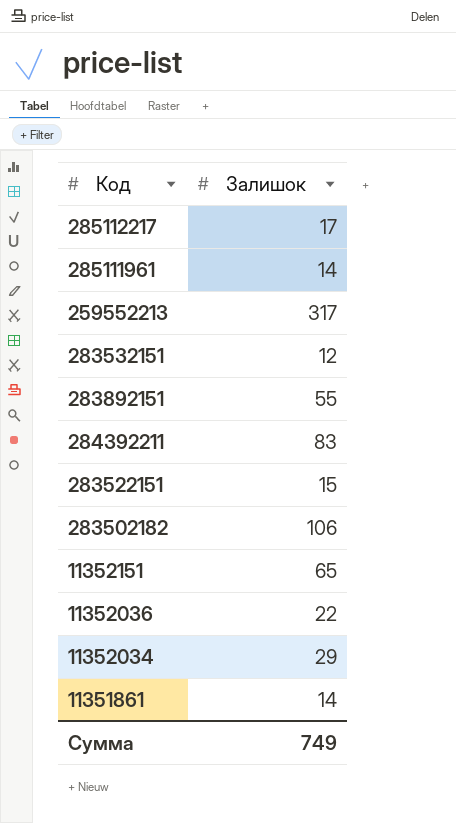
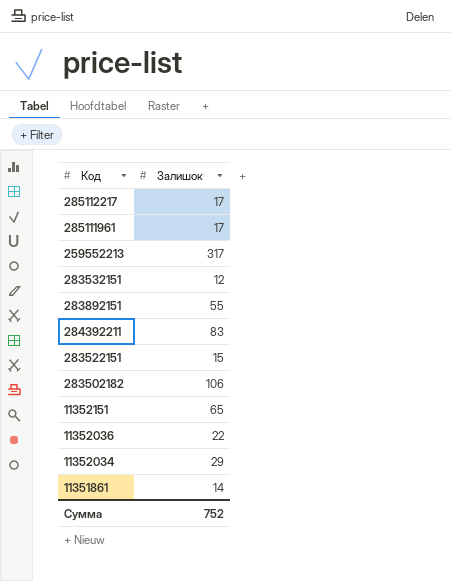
285111961 | Залишок: 14 -> 17
Сумма | Залишок: 749 -> 752

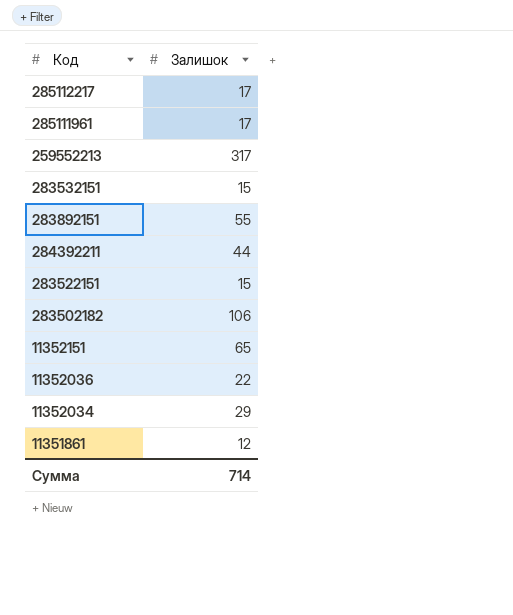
283532151 | Залишок: 12 -> 15
284392211 | Залишок: 83 -> 44
11351861 | Залишок: 14 -> 12
Сумма | Залишок: 752 -> 714

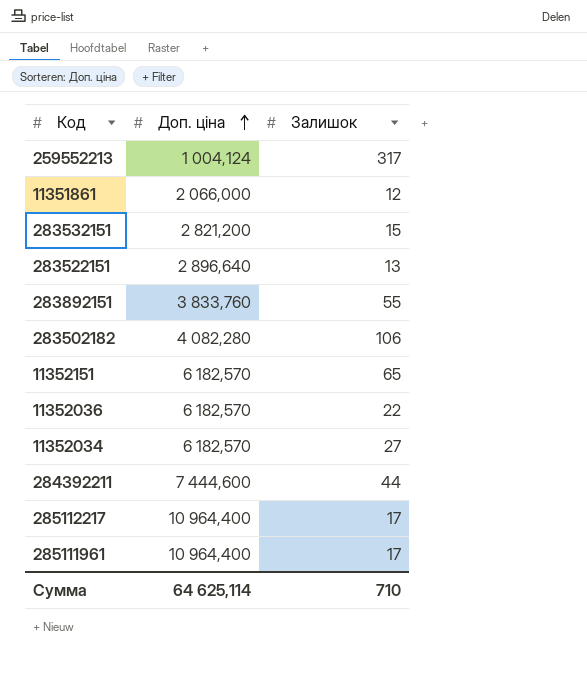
row order: none -> Доп. ціна ascending
column Доп. ціна | position: none -> 2
283522151 | Залишок: 15 -> 13
11352034 | Залишок: 29 -> 27
Сумма | Залишок: 714 -> 710

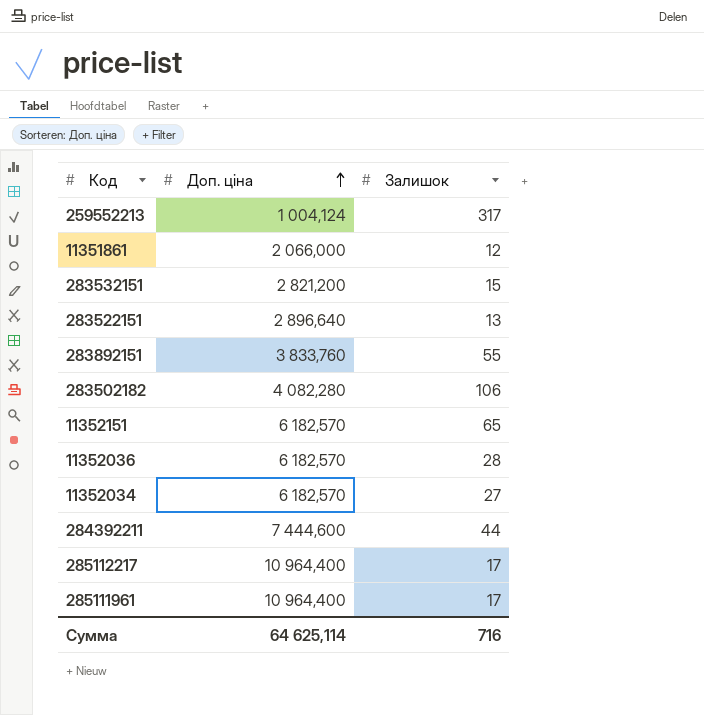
11352036 | Залишок: 22 -> 28
Сумма | Залишок: 710 -> 716

